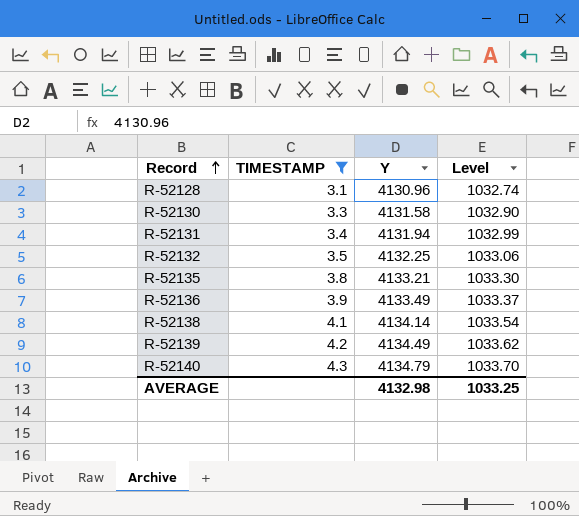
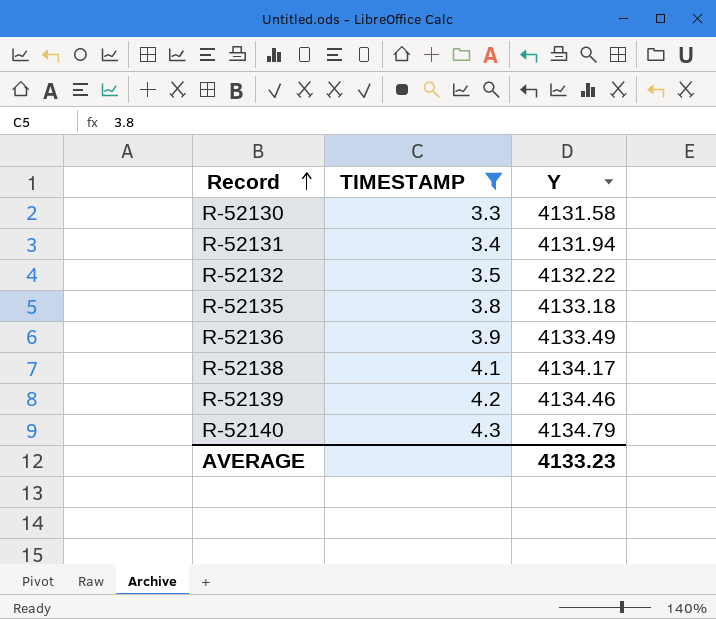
column Level | formula: [Y] * 0.25 -> none
row R-52128: 3.1 | 4130.96 | 1032.74 -> none
R-52132 | Y: 4132.25 -> 4132.22
R-52135 | Y: 4133.21 -> 4133.18
R-52138 | Y: 4134.14 -> 4134.17
R-52139 | Y: 4134.49 -> 4134.46
AVERAGE | Y: 4132.98 -> 4133.23

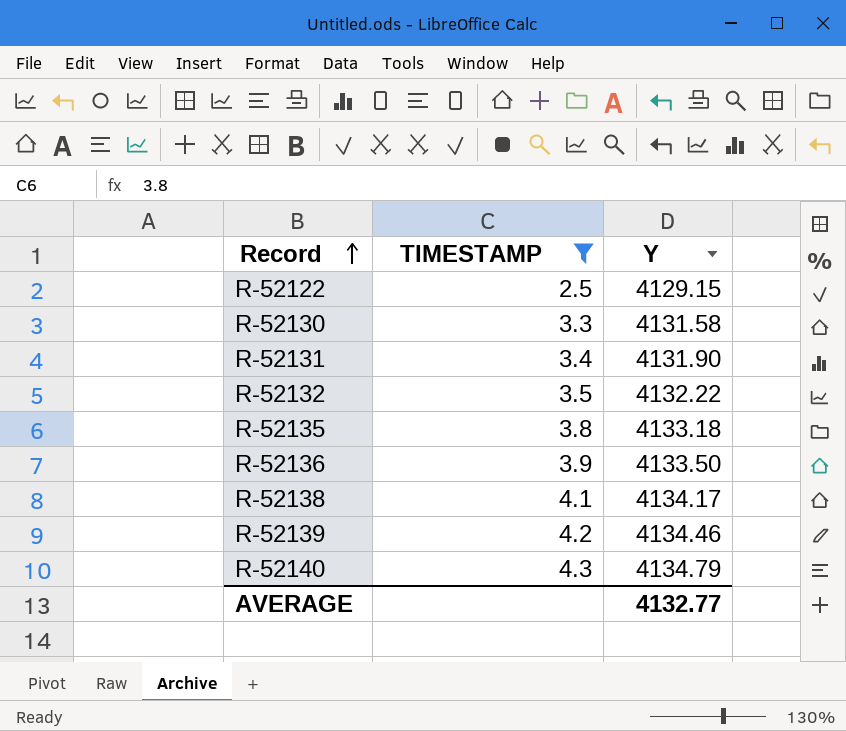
row R-52122: none -> 2.5 | 4129.15
R-52131 | Y: 4131.94 -> 4131.90
R-52136 | Y: 4133.49 -> 4133.50
AVERAGE | Y: 4133.23 -> 4132.77

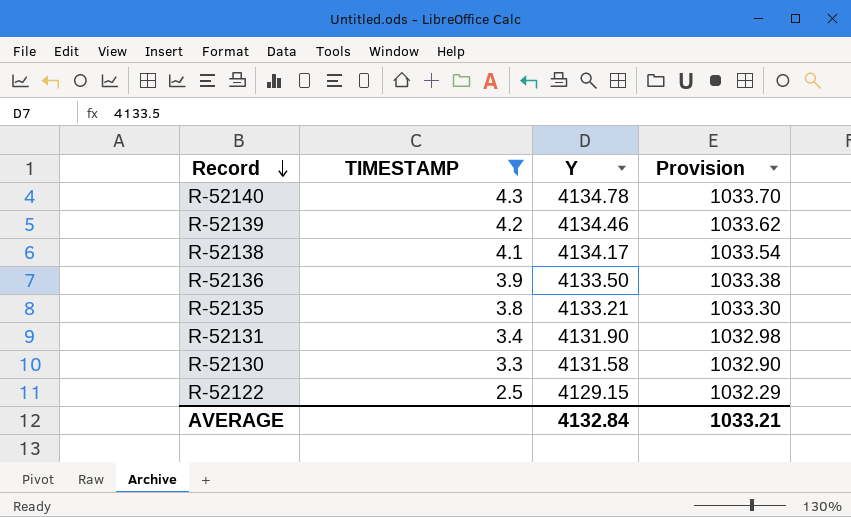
row order: Record ascending -> Record descending
column Provision | formula: none -> [Y] * 0.25
row R-52132: 3.5 | 4132.22 -> none
R-52140 | Y: 4134.79 -> 4134.78
R-52135 | Y: 4133.18 -> 4133.21
AVERAGE | Y: 4132.77 -> 4132.84

